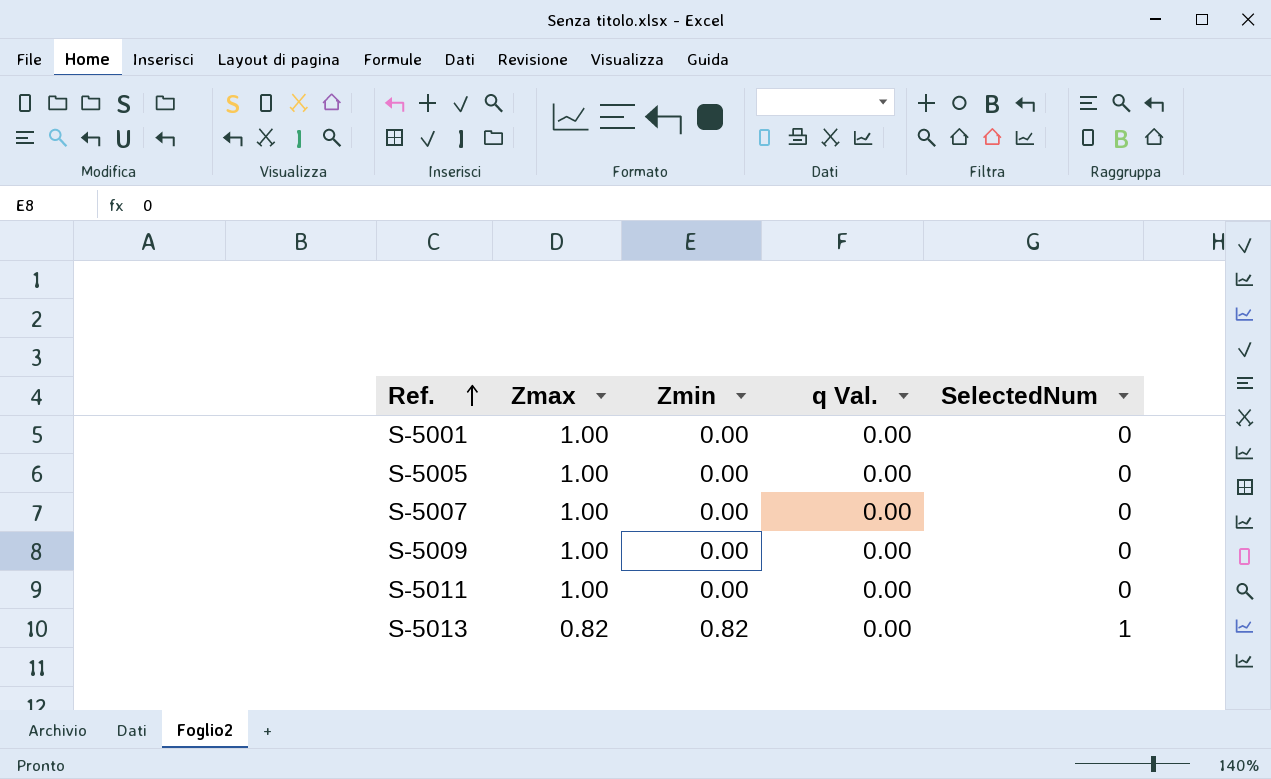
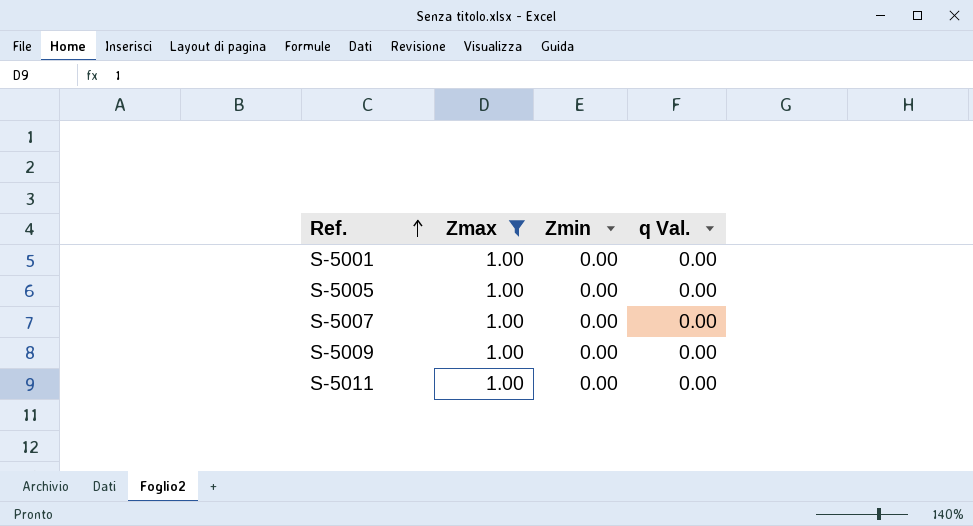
filter: none -> Zmax = 1.00
column SelectedNum | position: 5 -> none

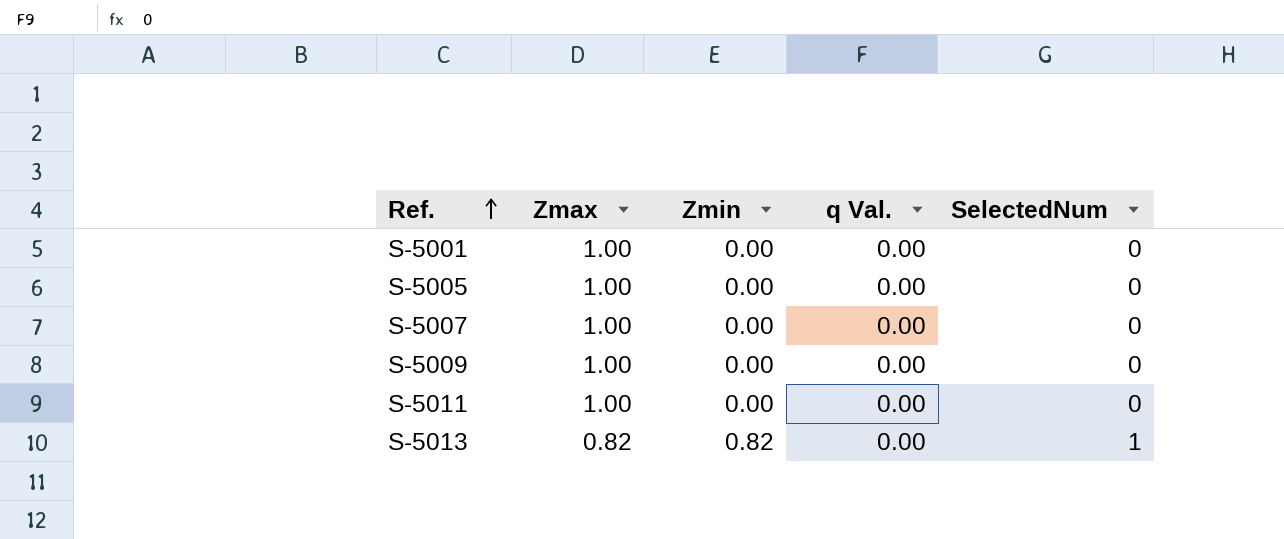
filter: Zmax = 1.00 -> none
column SelectedNum | position: none -> 5

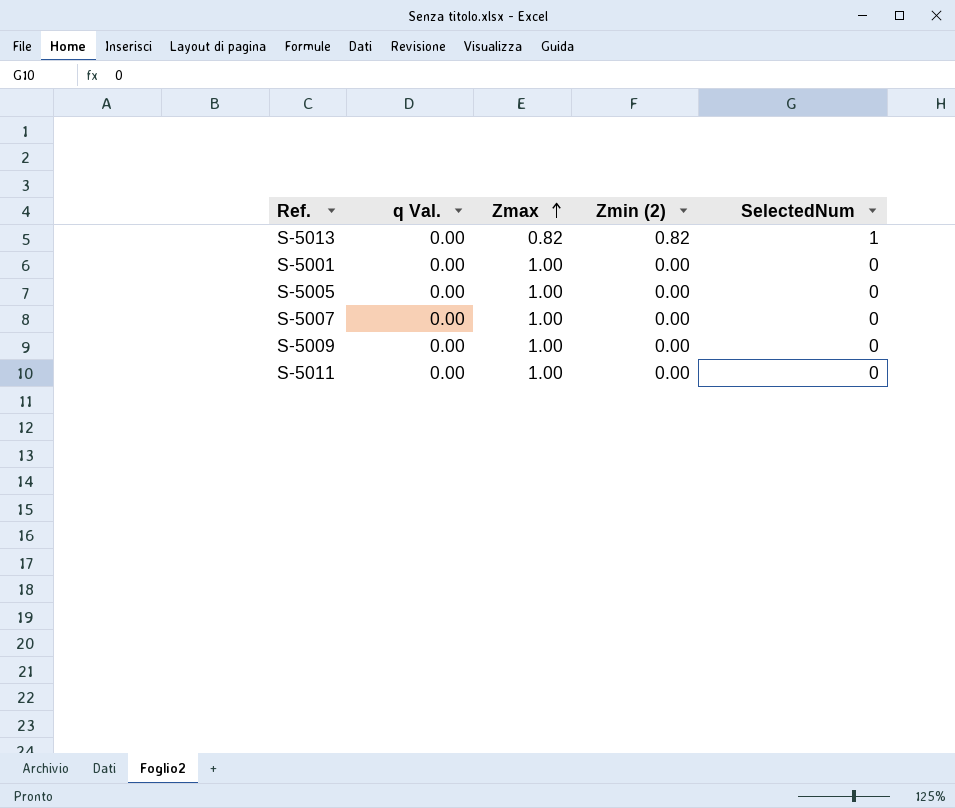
row order: Ref. ascending -> Zmax ascending
column q Val. | position: 4 -> 2
column name: Zmin -> Zmin (2)

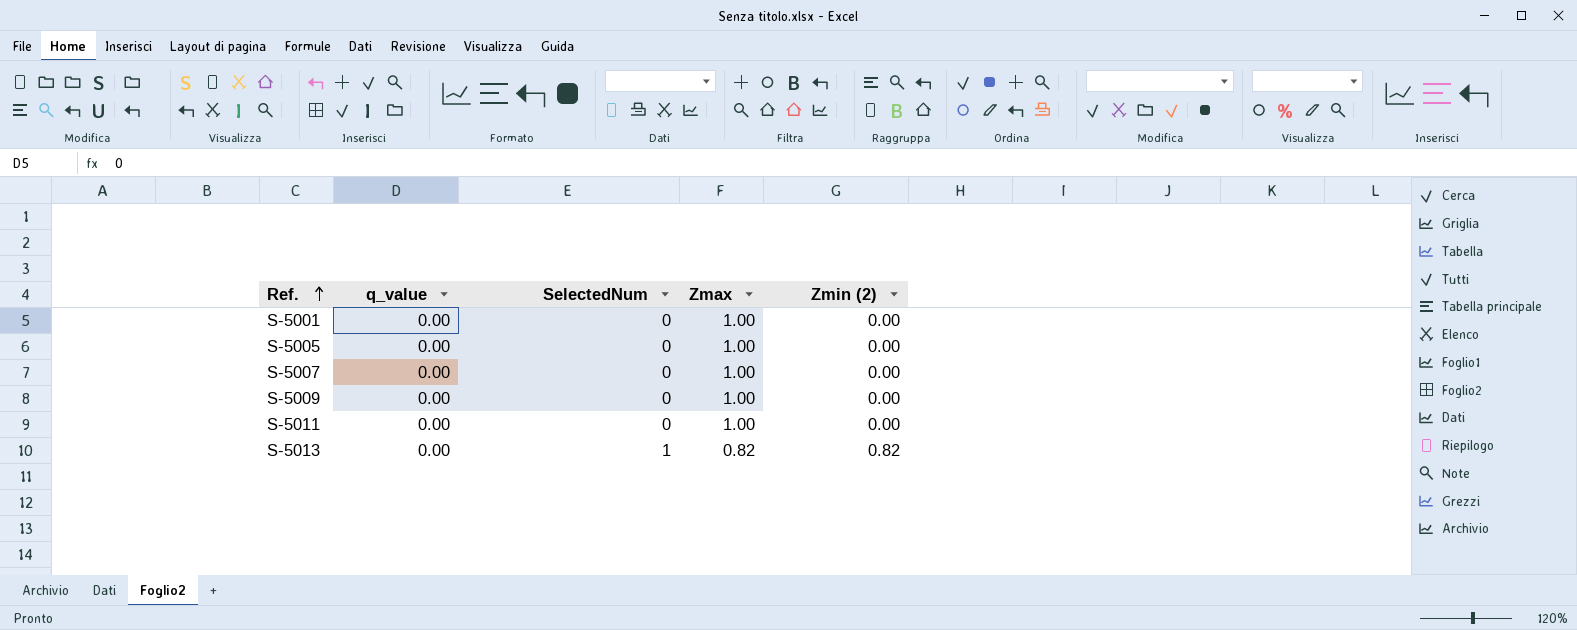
row order: Zmax ascending -> Ref. ascending
column name: q Val. -> q_value
column SelectedNum | position: 5 -> 3

